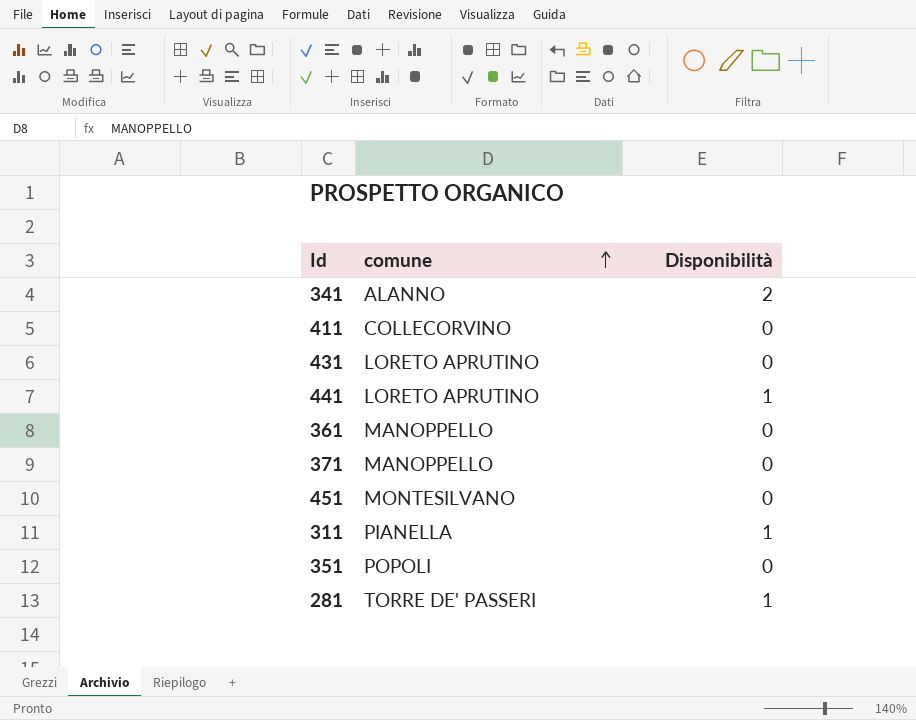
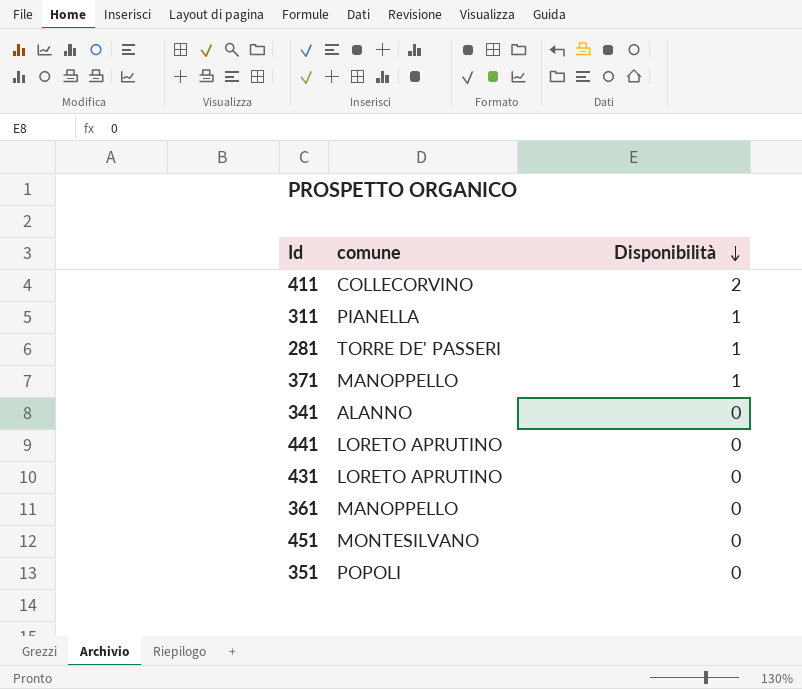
row order: comune ascending -> Disponibilità descending
411 | Disponibilità: 0 -> 2
371 | Disponibilità: 0 -> 1
341 | Disponibilità: 2 -> 0
441 | Disponibilità: 1 -> 0

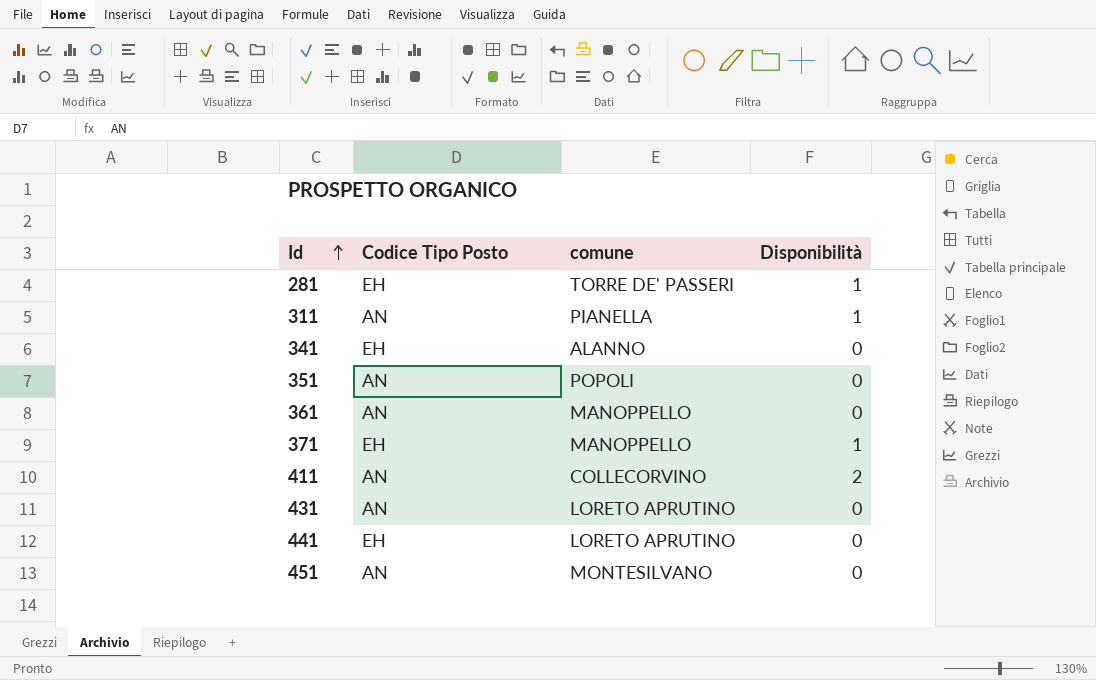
row order: Disponibilità descending -> Id ascending
column Codice Tipo Posto | position: none -> 2

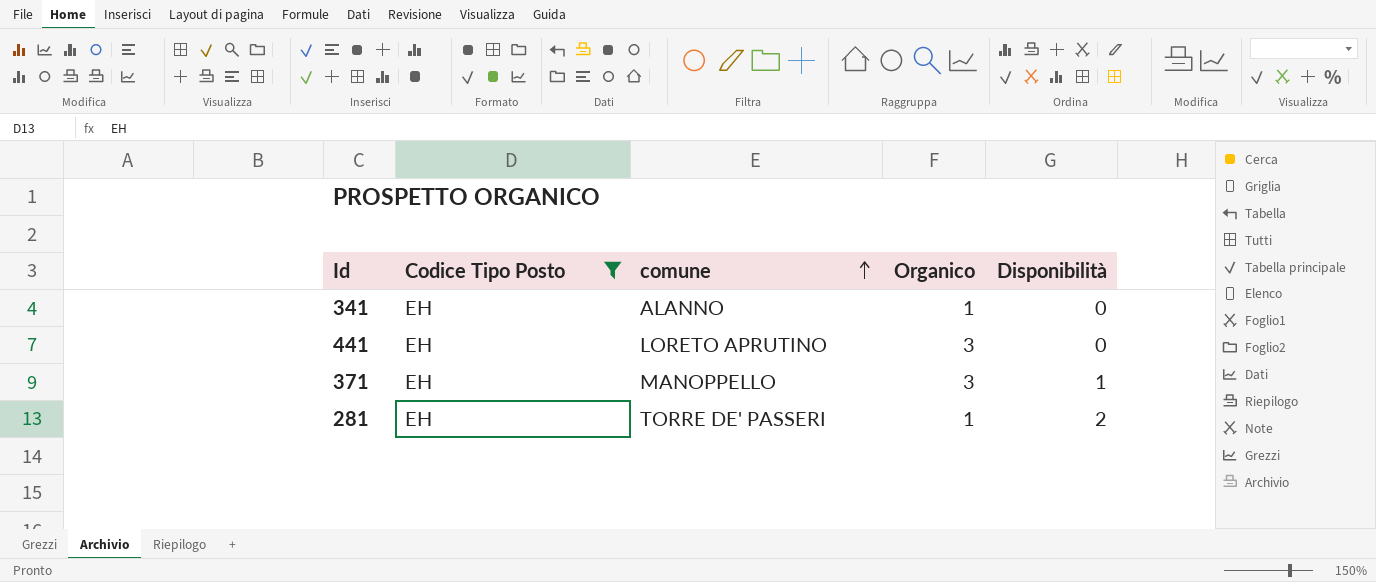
filter: none -> Codice Tipo Posto = EH
row order: Id ascending -> comune ascending
column Organico | position: none -> 4
281 | Disponibilità: 1 -> 2

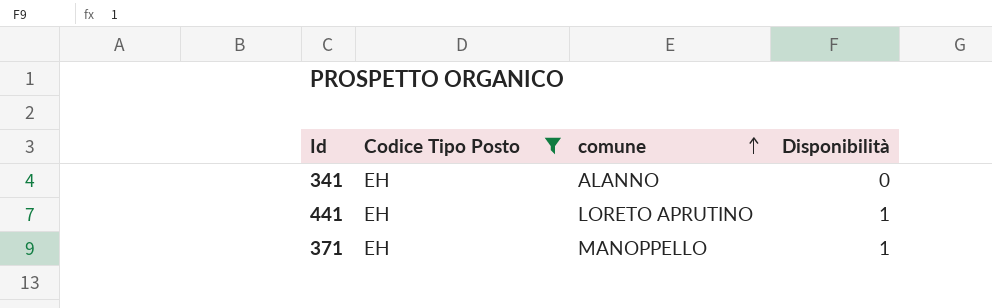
column Organico | position: 4 -> none
row 281: EH | TORRE DE' PASSERI | 1 | 2 -> none
441 | Disponibilità: 0 -> 1

